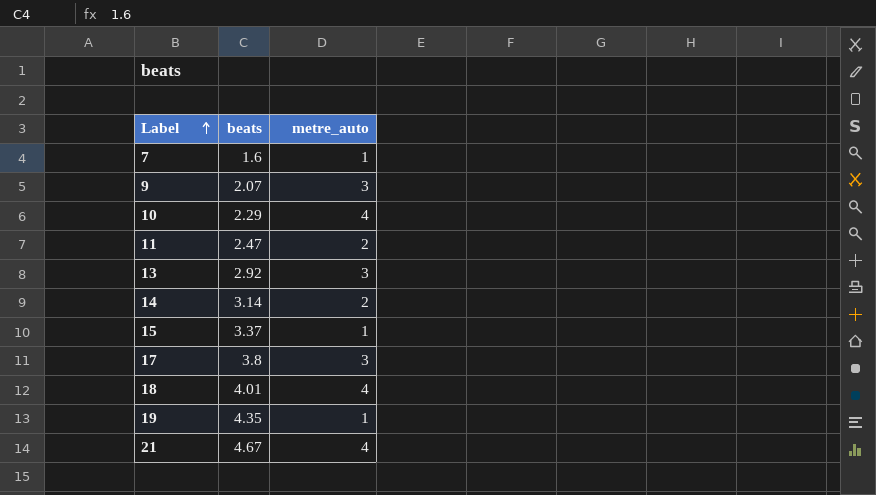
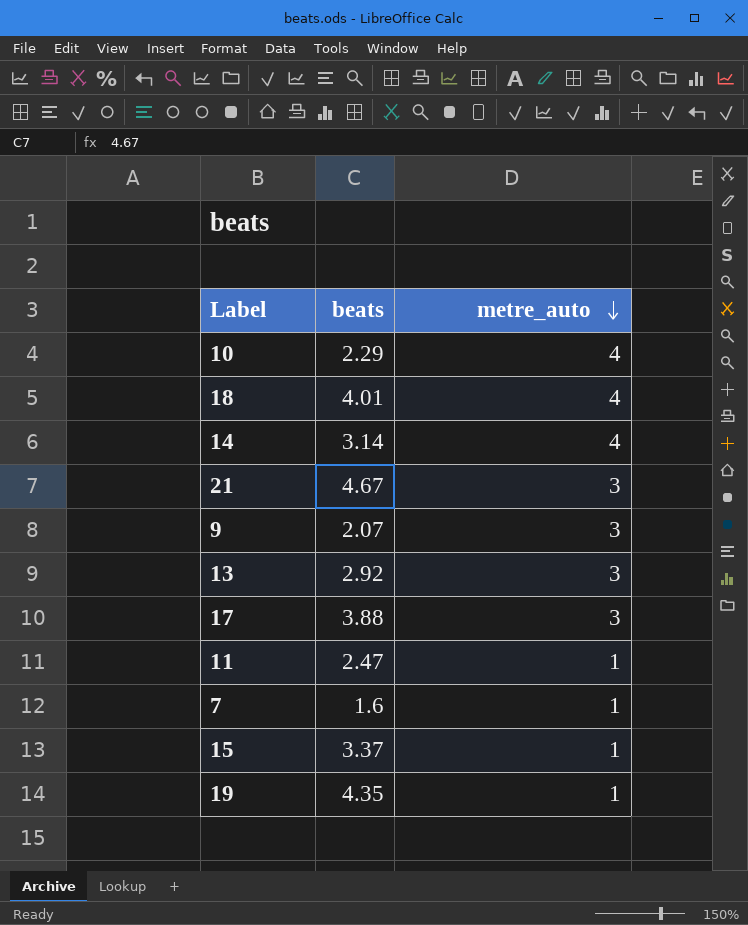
row order: Label ascending -> metre_auto descending
14 | metre_auto: 2 -> 4
21 | metre_auto: 4 -> 3
17 | beats: 3.8 -> 3.88
11 | metre_auto: 2 -> 1

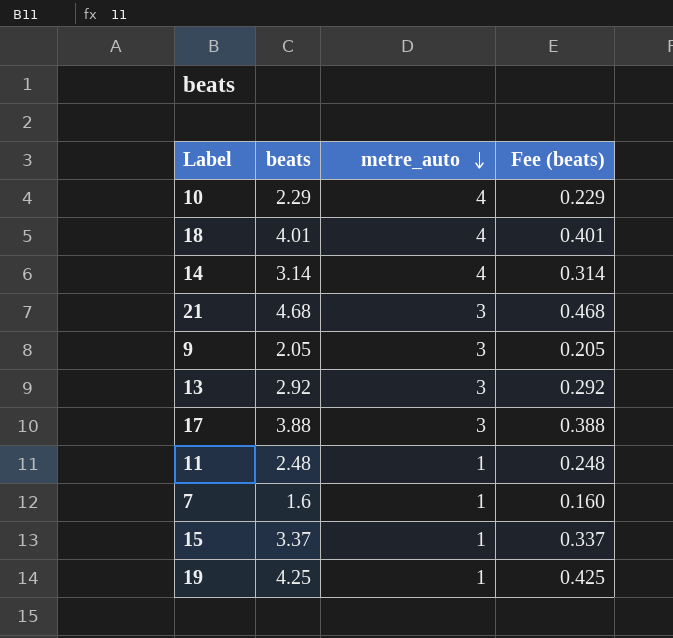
column Fee (beats) | formula: none -> [beats] * 0.1
21 | beats: 4.67 -> 4.68
9 | beats: 2.07 -> 2.05
11 | beats: 2.47 -> 2.48
19 | beats: 4.35 -> 4.25

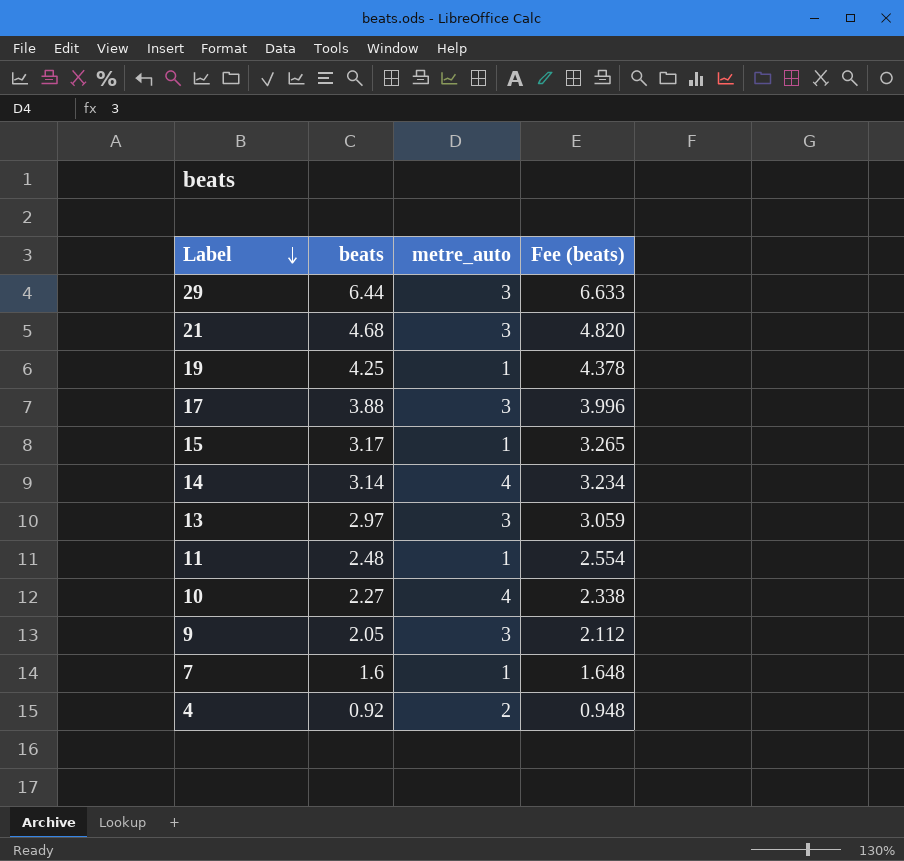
row order: metre_auto descending -> Label descending
column Fee (beats) | formula: [beats] * 0.1 -> [beats] * 1.03
row 18: 4.01 | 4 | 0.401 -> none
row 29: none -> 6.44 | 3 | 6.633
15 | beats: 3.37 -> 3.17
13 | beats: 2.92 -> 2.97
10 | beats: 2.29 -> 2.27
row 4: none -> 0.92 | 2 | 0.948

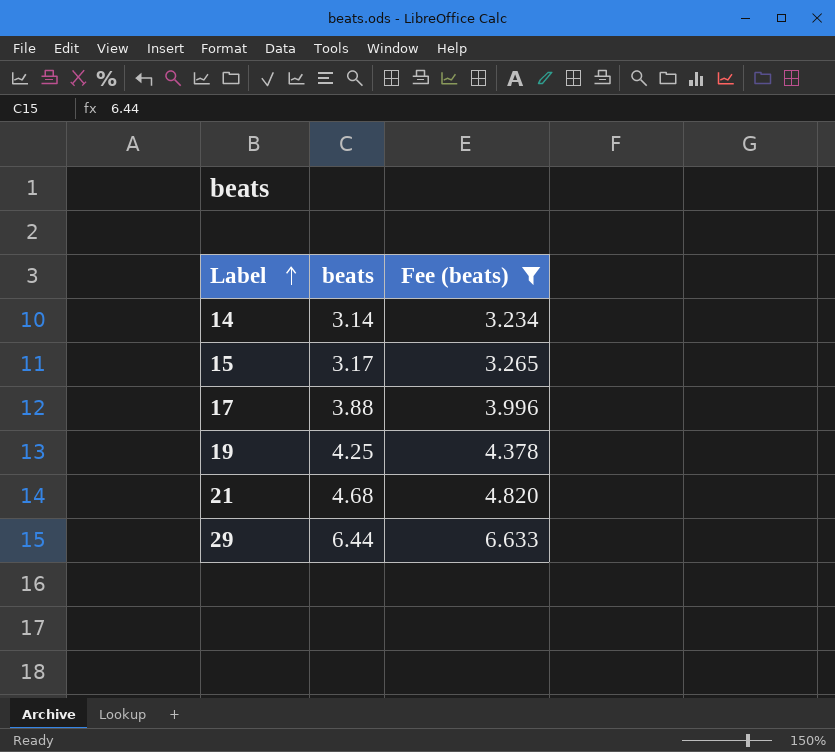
filter: none -> Fee (beats) >= 3.234
row order: Label descending -> Label ascending
column metre_auto | position: 3 -> none

